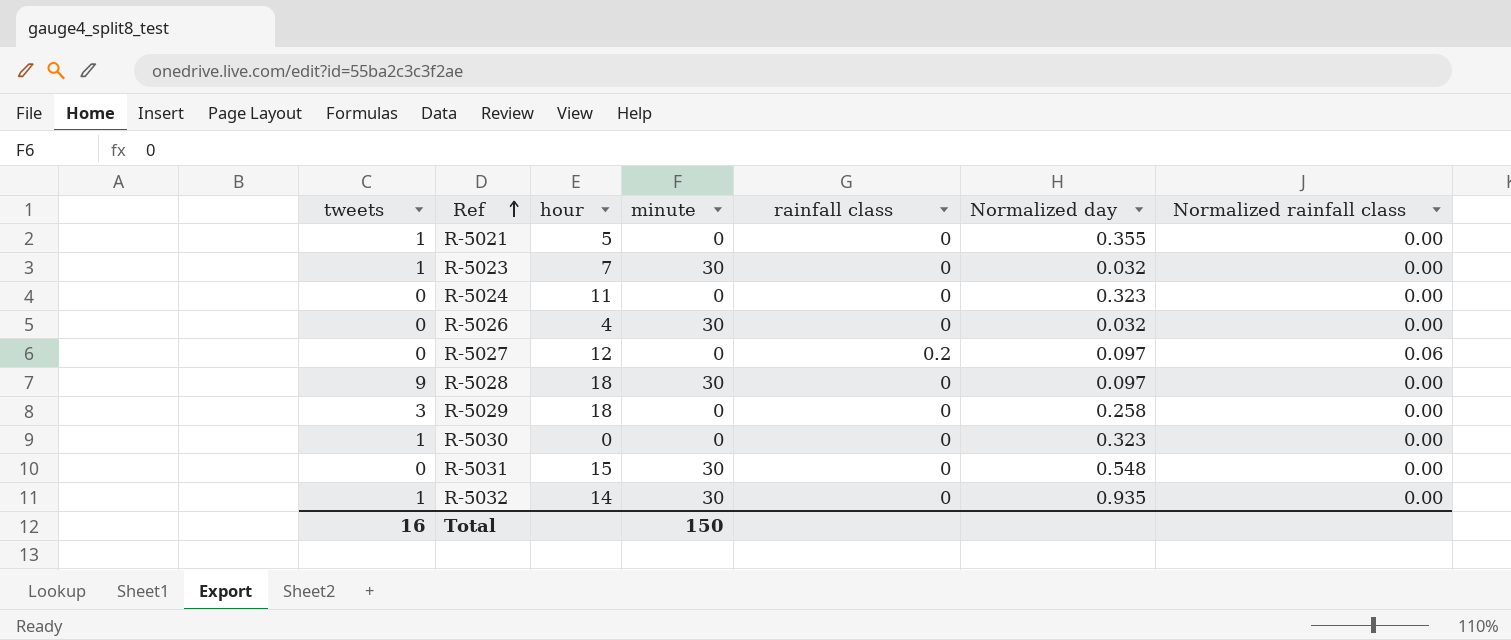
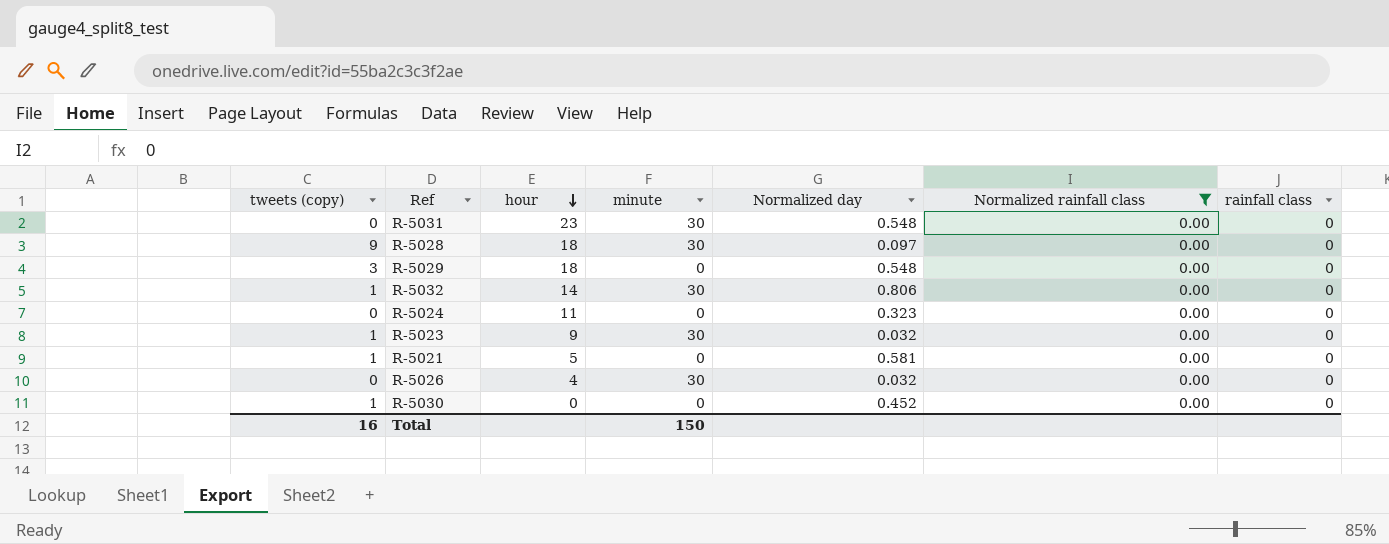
filter: none -> Normalized rainfall class = 0.00
row order: Ref ascending -> hour descending
column name: tweets -> tweets (copy)
column rainfall class | position: 5 -> 7
R-5031 | hour: 15 -> 23
R-5029 | Normalized day: 0.258 -> 0.548
R-5032 | Normalized day: 0.935 -> 0.806
R-5023 | hour: 7 -> 9
R-5021 | Normalized day: 0.355 -> 0.581
R-5030 | Normalized day: 0.323 -> 0.452

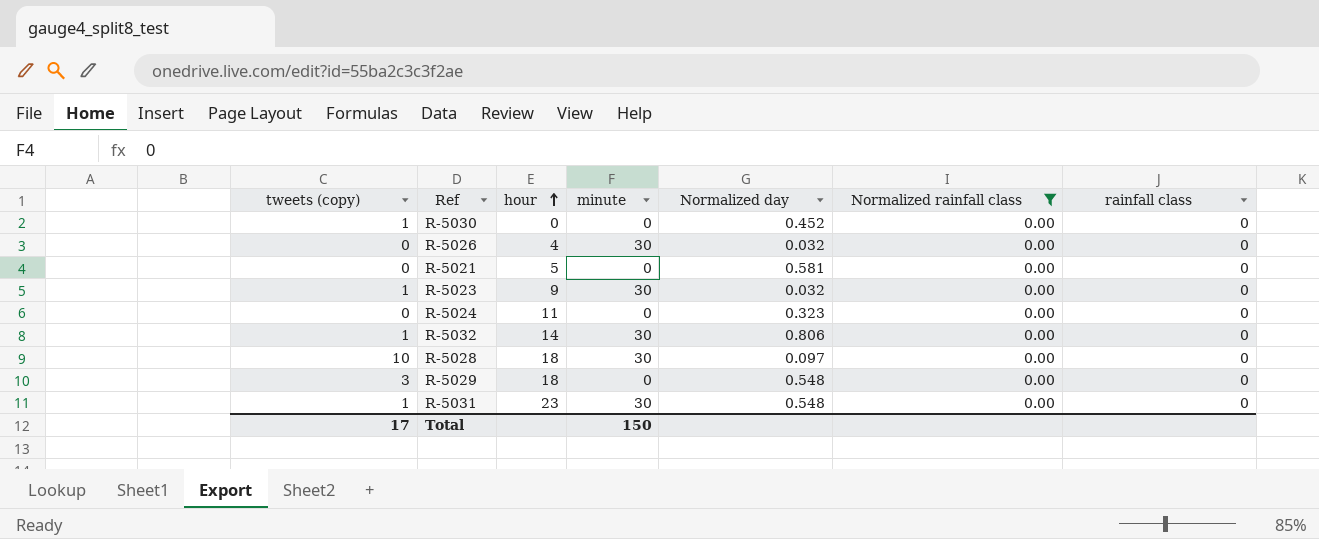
row order: hour descending -> hour ascending
R-5021 | tweets (copy): 1 -> 0
R-5028 | tweets (copy): 9 -> 10
R-5031 | tweets (copy): 0 -> 1
Total | tweets (copy): 16 -> 17

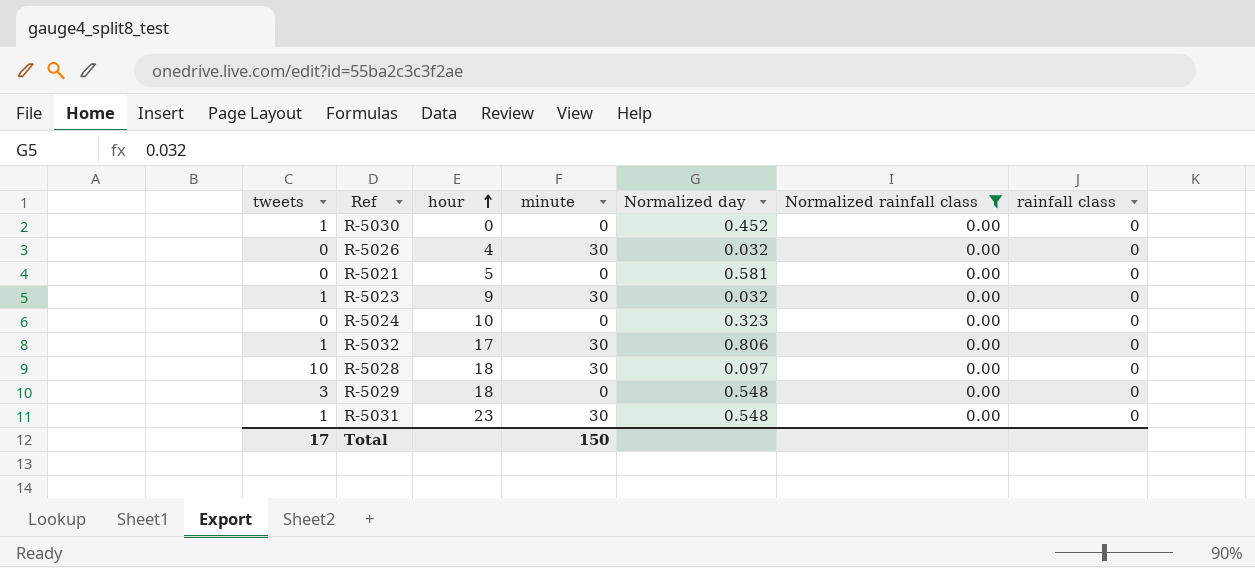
column name: tweets (copy) -> tweets
R-5024 | hour: 11 -> 10
R-5032 | hour: 14 -> 17

